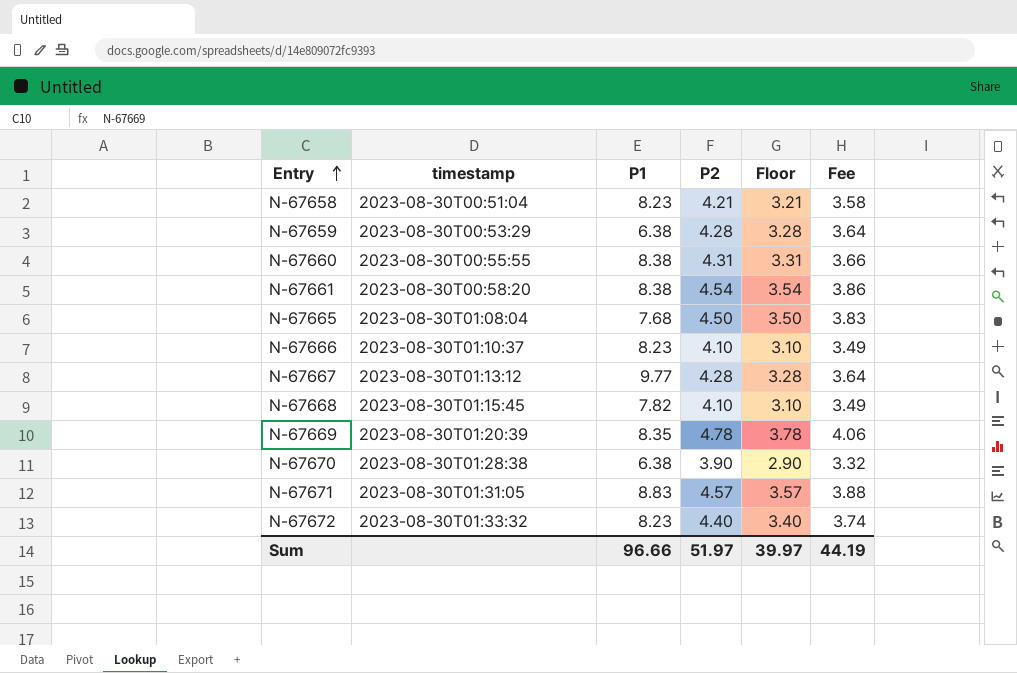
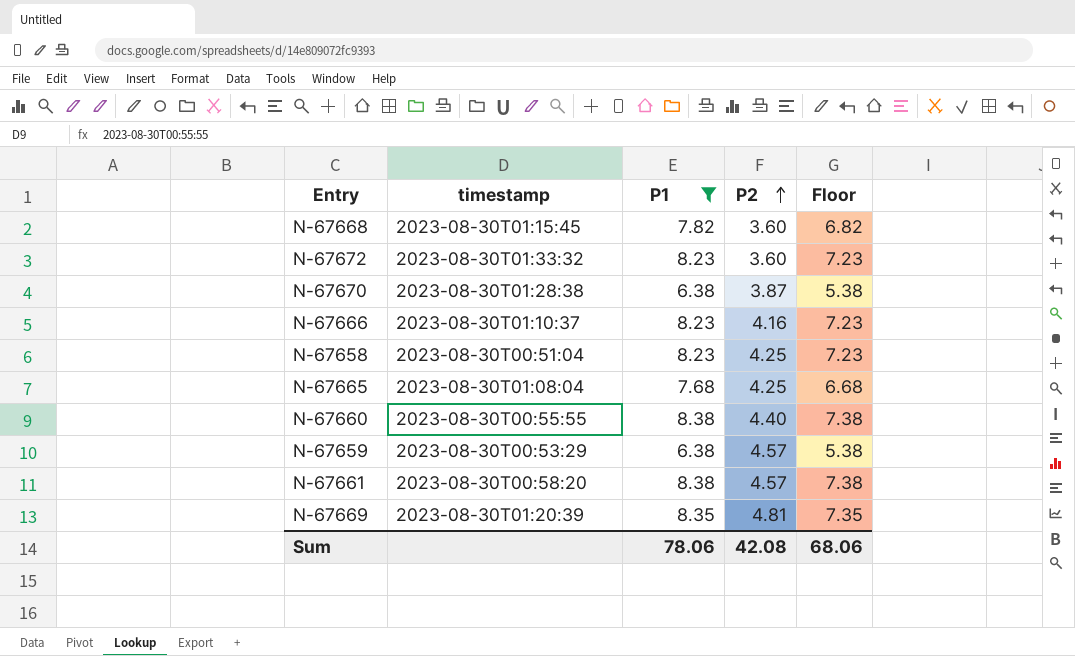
filter: none -> P1 <= 8.38
row order: Entry ascending -> P2 ascending
column Fee | formula: [P2] * 0.85 -> none
column Floor | formula: [P2] - 1 -> [P1] - 1
N-67668 | P2: 4.10 -> 3.60
N-67672 | P2: 4.40 -> 3.60
N-67670 | P2: 3.90 -> 3.87
N-67666 | P2: 4.10 -> 4.16
N-67658 | P2: 4.21 -> 4.25
N-67665 | P2: 4.50 -> 4.25
N-67660 | P2: 4.31 -> 4.40
N-67659 | P2: 4.28 -> 4.57
N-67661 | P2: 4.54 -> 4.57
N-67669 | P2: 4.78 -> 4.81
Sum | P1: 96.66 -> 78.06
Sum | P2: 51.97 -> 42.08
Sum | Floor: 39.97 -> 68.06

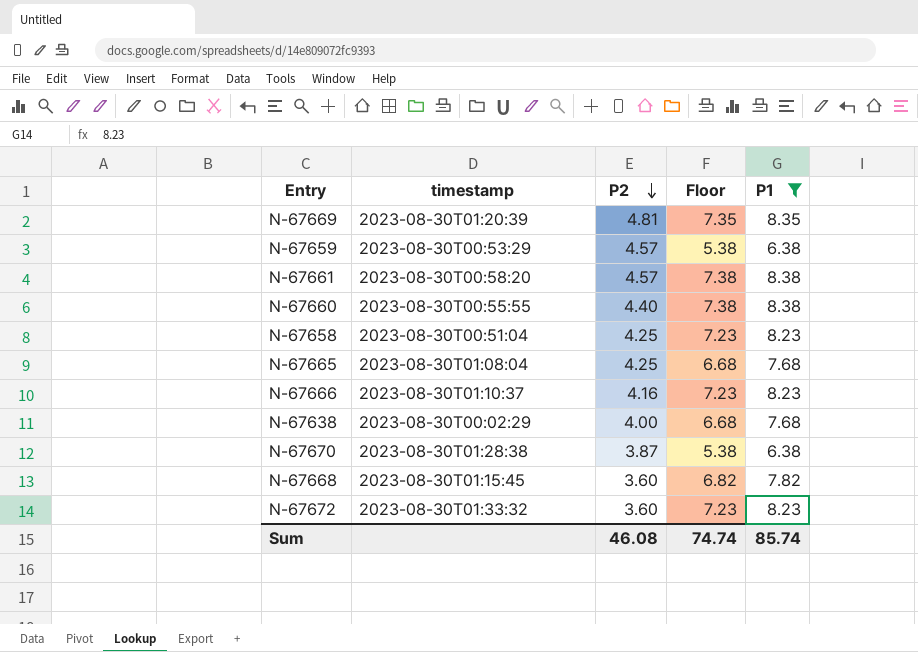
row order: P2 ascending -> P2 descending
column P1 | position: 3 -> 5
row N-67638: none -> 2023-08-30T00:02:29 | 4.00 | 6.68 | 7.68
Sum | P2: 42.08 -> 46.08
Sum | Floor: 68.06 -> 74.74
Sum | P1: 78.06 -> 85.74

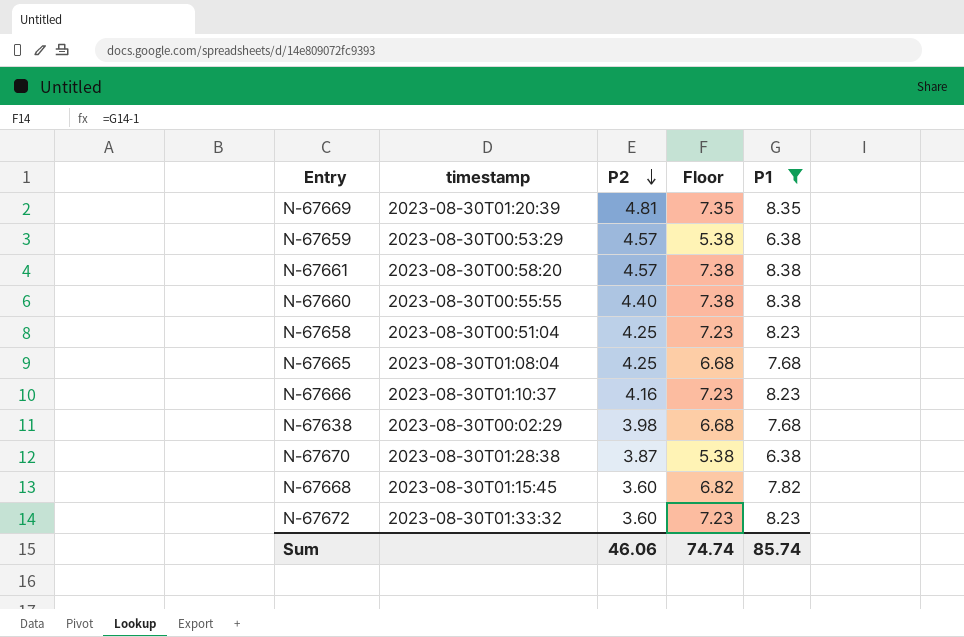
N-67638 | P2: 4.00 -> 3.98
Sum | P2: 46.08 -> 46.06

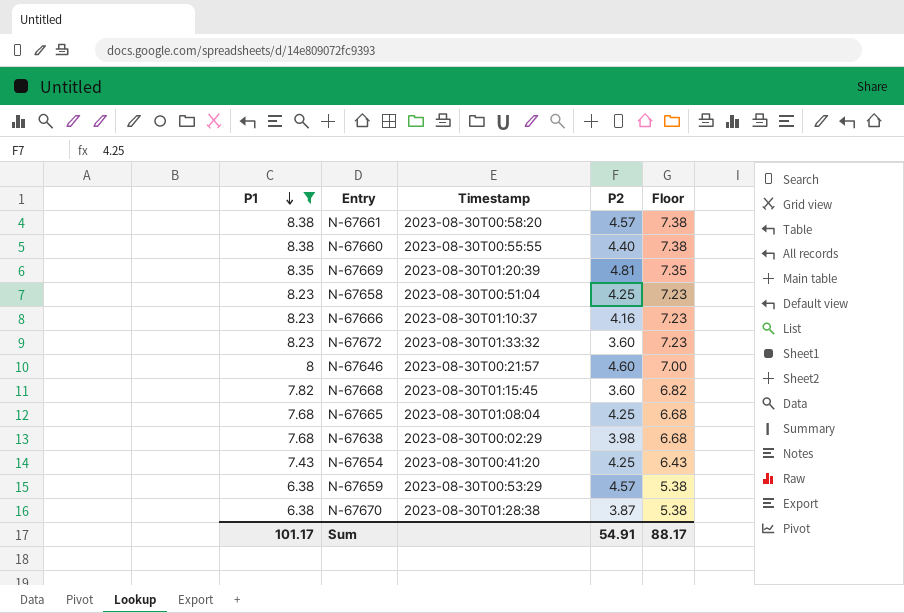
row order: P2 descending -> P1 descending
column P1 | position: 5 -> 1
column name: timestamp -> Timestamp
row N-67646: none -> 8 | 2023-08-30T00:21:57 | 4.60 | 7.00
row N-67654: none -> 7.43 | 2023-08-30T00:41:20 | 4.25 | 6.43
Sum | P1: 85.74 -> 101.17
Sum | P2: 46.06 -> 54.91
Sum | Floor: 74.74 -> 88.17

